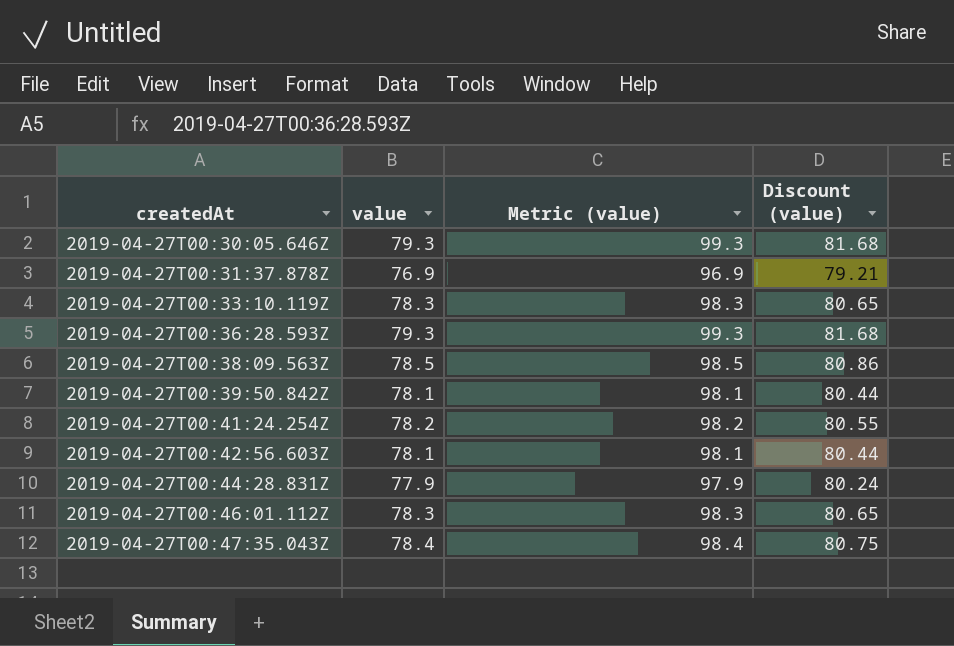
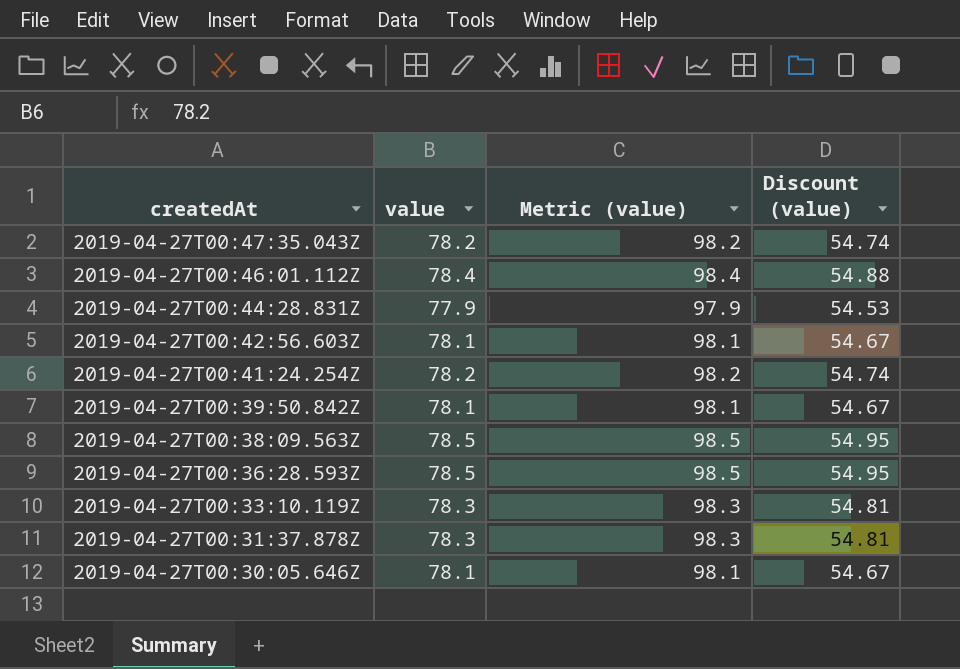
row order: createdAt ascending -> createdAt descending
column Discount (value) | formula: [value] * 1.03 -> [value] * 0.7
2019-04-27T00:47:35.043Z | value: 78.4 -> 78.2
2019-04-27T00:47:35.043Z | Metric (value): 98.4 -> 98.2
2019-04-27T00:46:01.112Z | value: 78.3 -> 78.4
2019-04-27T00:46:01.112Z | Metric (value): 98.3 -> 98.4
2019-04-27T00:36:28.593Z | value: 79.3 -> 78.5
2019-04-27T00:36:28.593Z | Metric (value): 99.3 -> 98.5
2019-04-27T00:31:37.878Z | value: 76.9 -> 78.3
2019-04-27T00:31:37.878Z | Metric (value): 96.9 -> 98.3
2019-04-27T00:30:05.646Z | value: 79.3 -> 78.1
2019-04-27T00:30:05.646Z | Metric (value): 99.3 -> 98.1

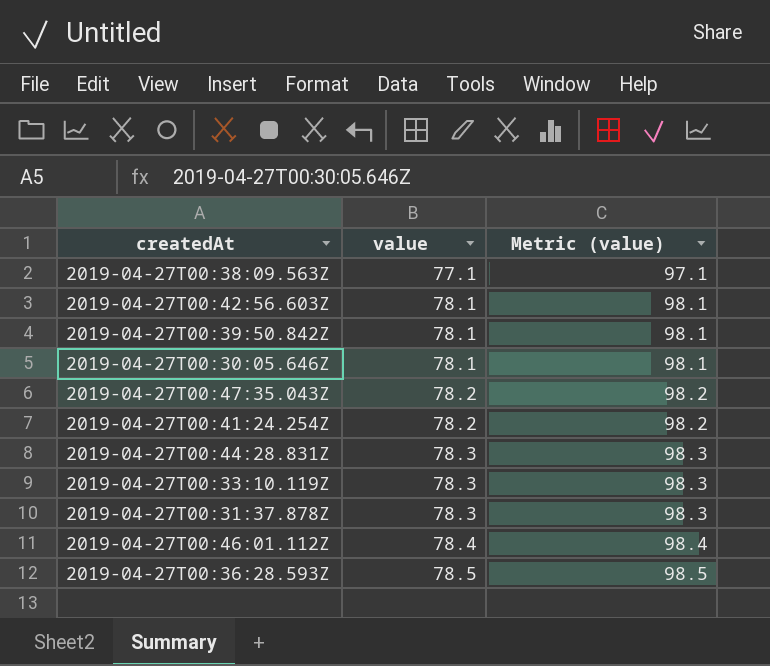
row order: createdAt descending -> value ascending
column Discount (value) | formula: [value] * 0.7 -> none
2019-04-27T00:38:09.563Z | value: 78.5 -> 77.1
2019-04-27T00:38:09.563Z | Metric (value): 98.5 -> 97.1
2019-04-27T00:44:28.831Z | value: 77.9 -> 78.3
2019-04-27T00:44:28.831Z | Metric (value): 97.9 -> 98.3

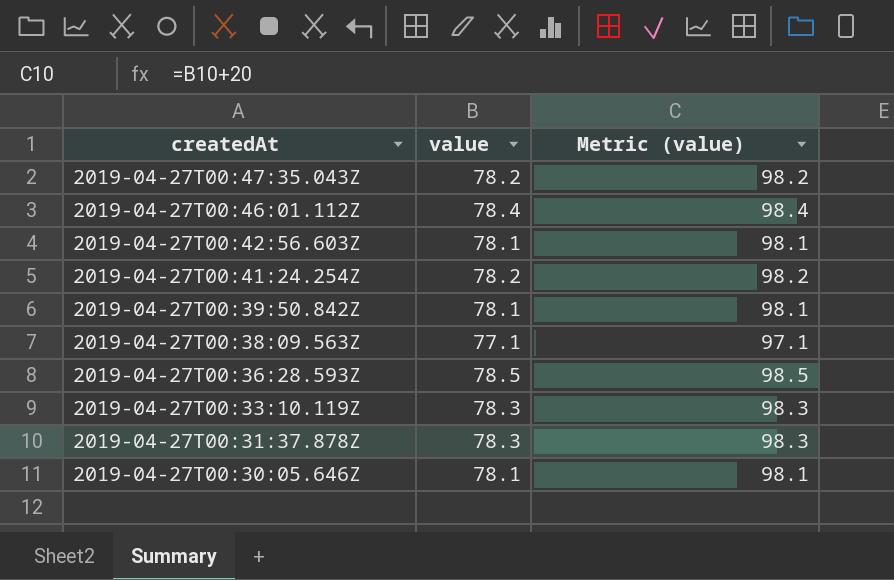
row order: value ascending -> createdAt descending
row 2019-04-27T00:44:28.831Z: 78.3 | 98.3 -> none

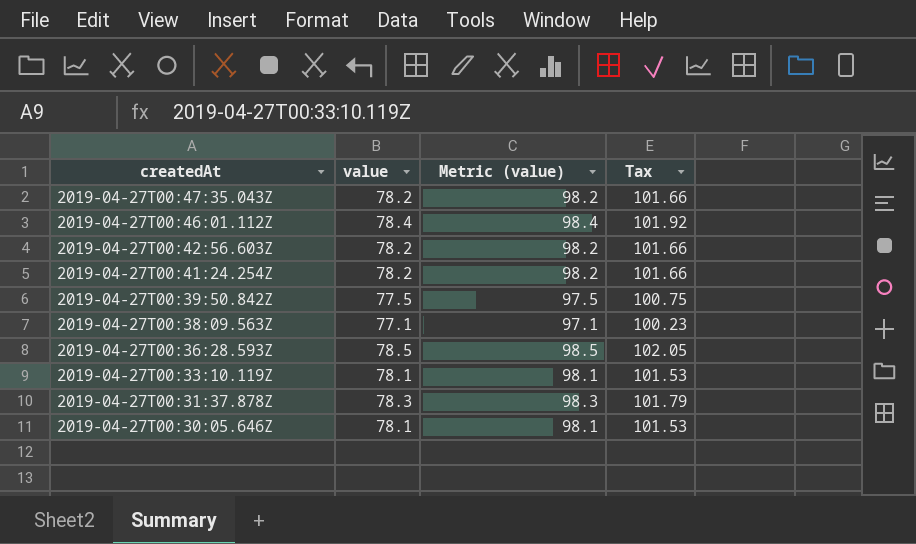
column Tax | formula: none -> [value] * 1.3
2019-04-27T00:42:56.603Z | value: 78.1 -> 78.2
2019-04-27T00:42:56.603Z | Metric (value): 98.1 -> 98.2
2019-04-27T00:39:50.842Z | value: 78.1 -> 77.5
2019-04-27T00:39:50.842Z | Metric (value): 98.1 -> 97.5
2019-04-27T00:33:10.119Z | value: 78.3 -> 78.1
2019-04-27T00:33:10.119Z | Metric (value): 98.3 -> 98.1

